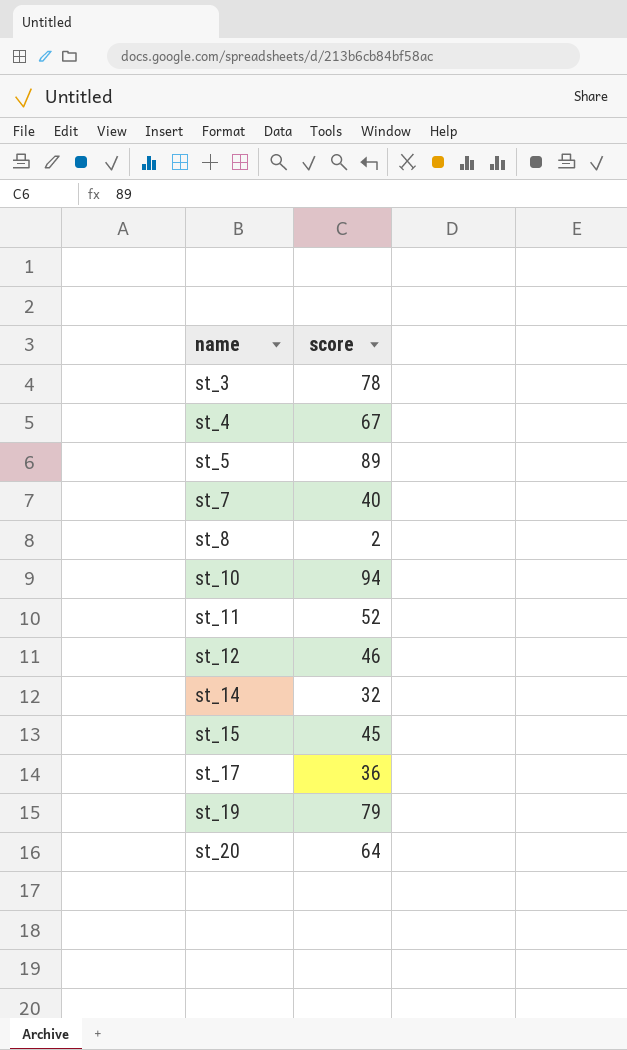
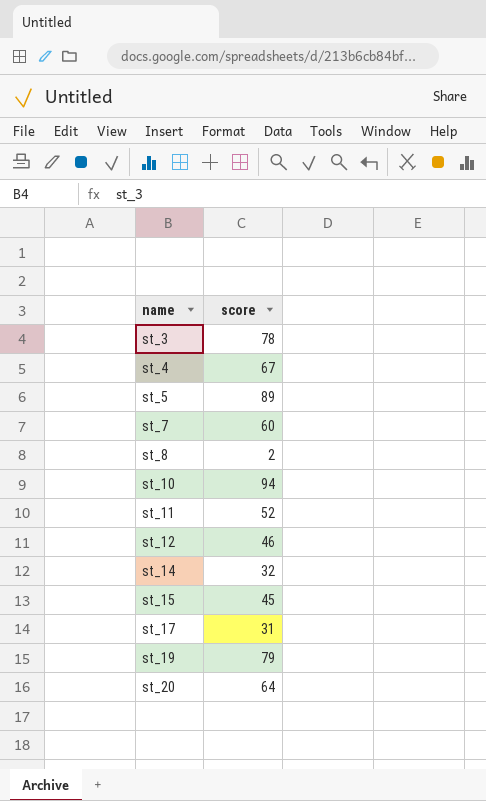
st_7 | score: 40 -> 60
st_17 | score: 36 -> 31

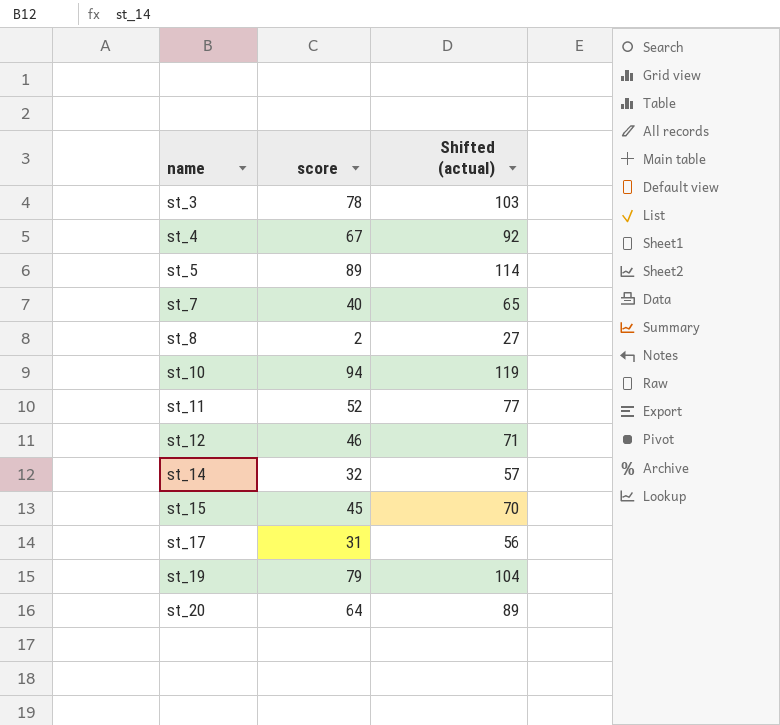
column Shifted (actual) | formula: none -> [score] + 25
st_7 | score: 60 -> 40

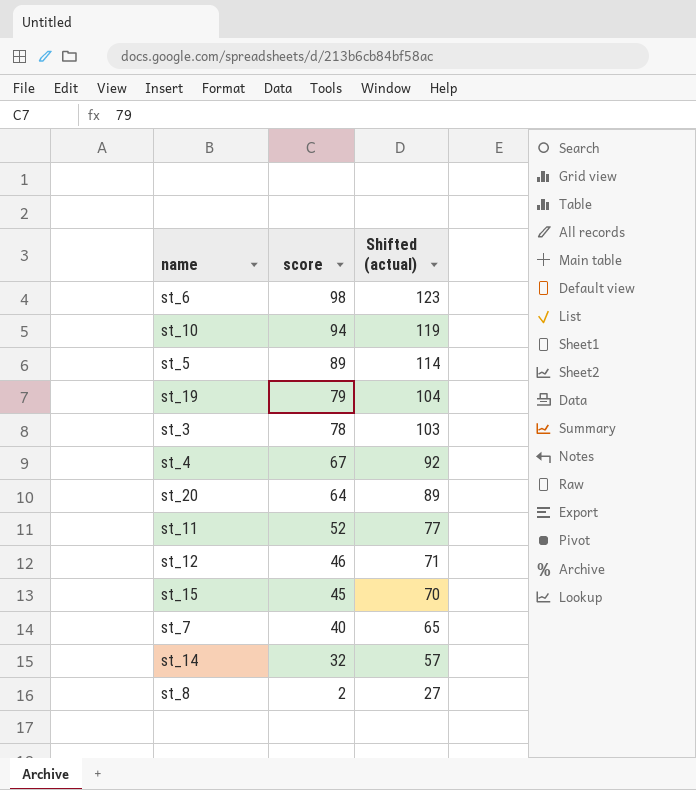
row order: name ascending -> score descending
row st_17: 31 | 56 -> none
row st_6: none -> 98 | 123

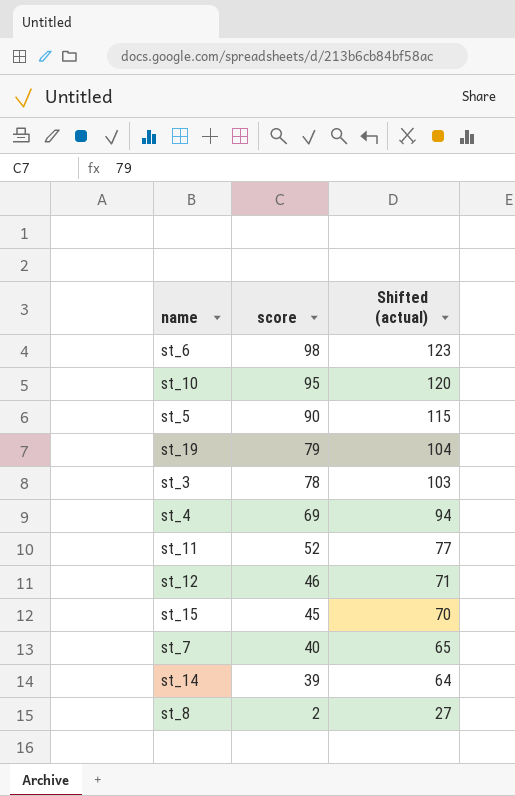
row st_20: 64 | 89 -> none
st_10 | score: 94 -> 95
st_10 | Shifted (actual): 119 -> 120
st_5 | score: 89 -> 90
st_5 | Shifted (actual): 114 -> 115
st_4 | score: 67 -> 69
st_4 | Shifted (actual): 92 -> 94
st_14 | score: 32 -> 39
st_14 | Shifted (actual): 57 -> 64

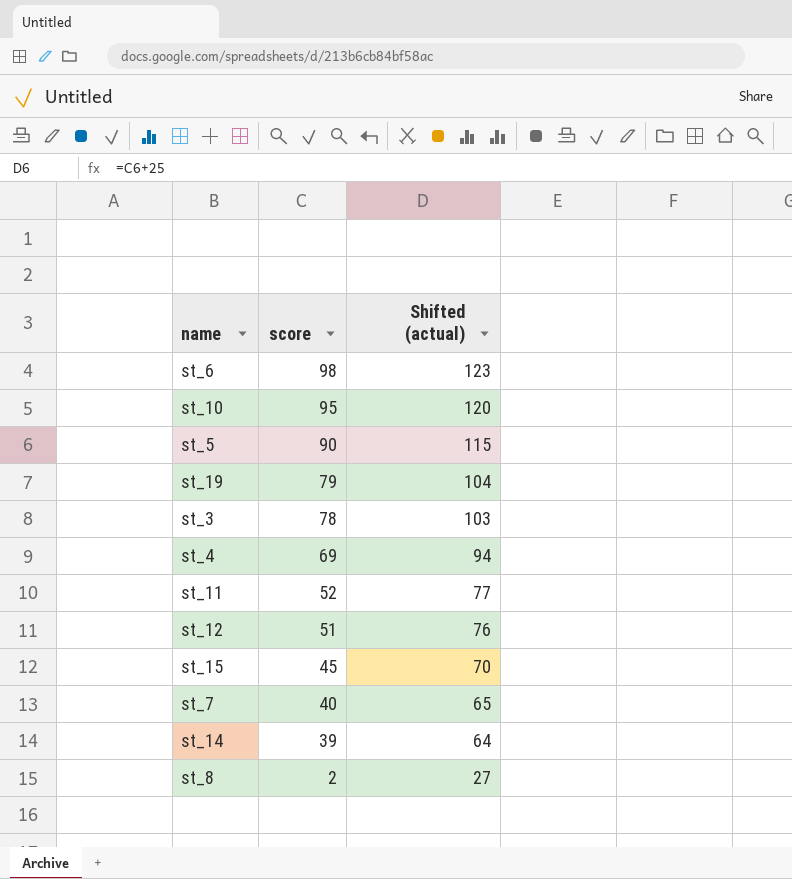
st_12 | score: 46 -> 51
st_12 | Shifted (actual): 71 -> 76

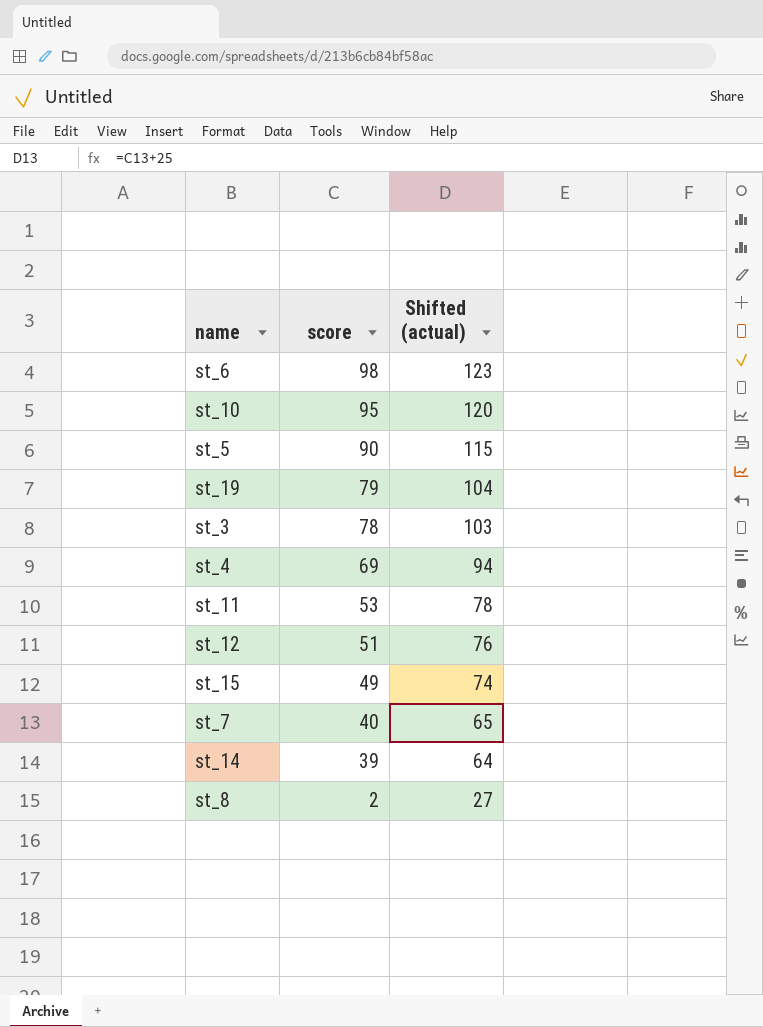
st_11 | score: 52 -> 53
st_11 | Shifted (actual): 77 -> 78
st_15 | score: 45 -> 49
st_15 | Shifted (actual): 70 -> 74

